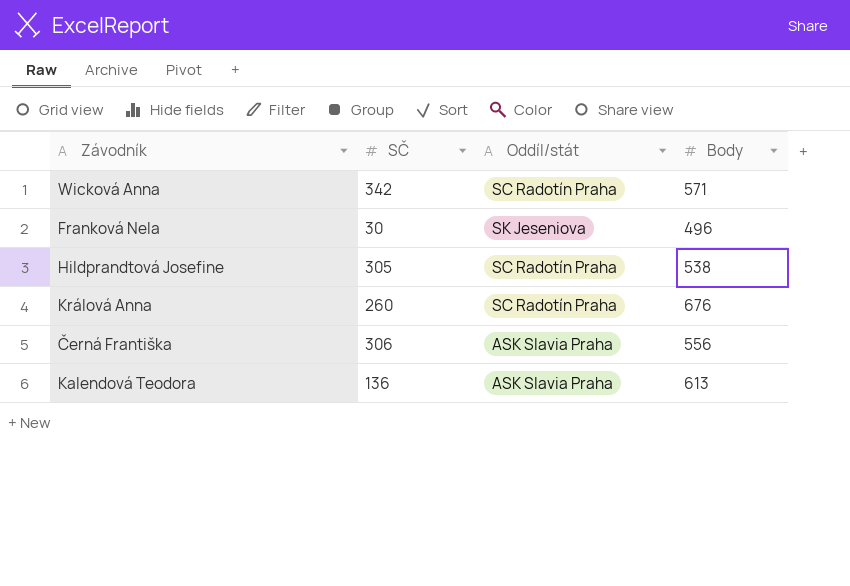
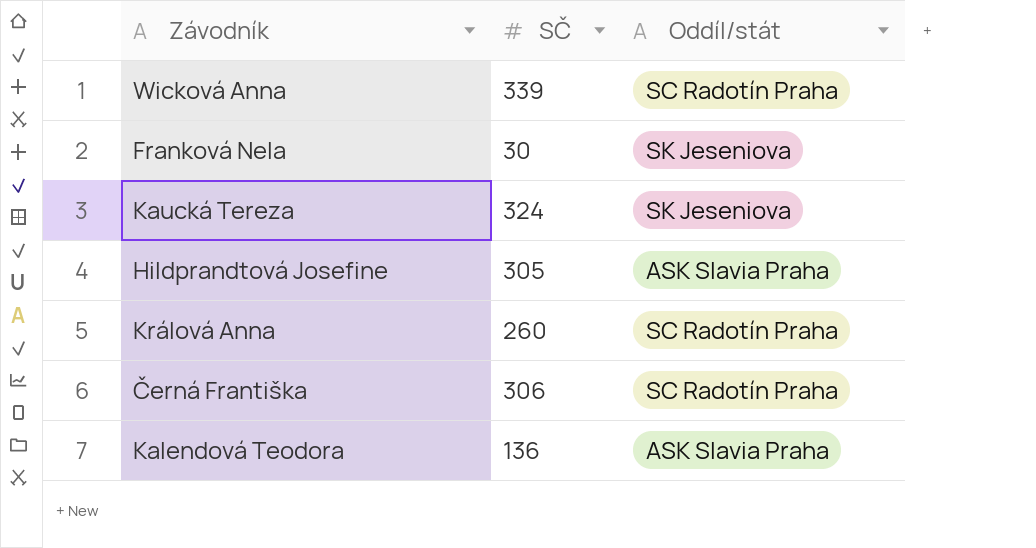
column Body | position: 4 -> none
Wicková Anna | SČ: 342 -> 339
row Kaucká Tereza: none -> 324 | SK Jeseniova
Hildprandtová Josefine | Oddíl/stát: SC Radotín Praha -> ASK Slavia Praha
Černá Františka | Oddíl/stát: ASK Slavia Praha -> SC Radotín Praha

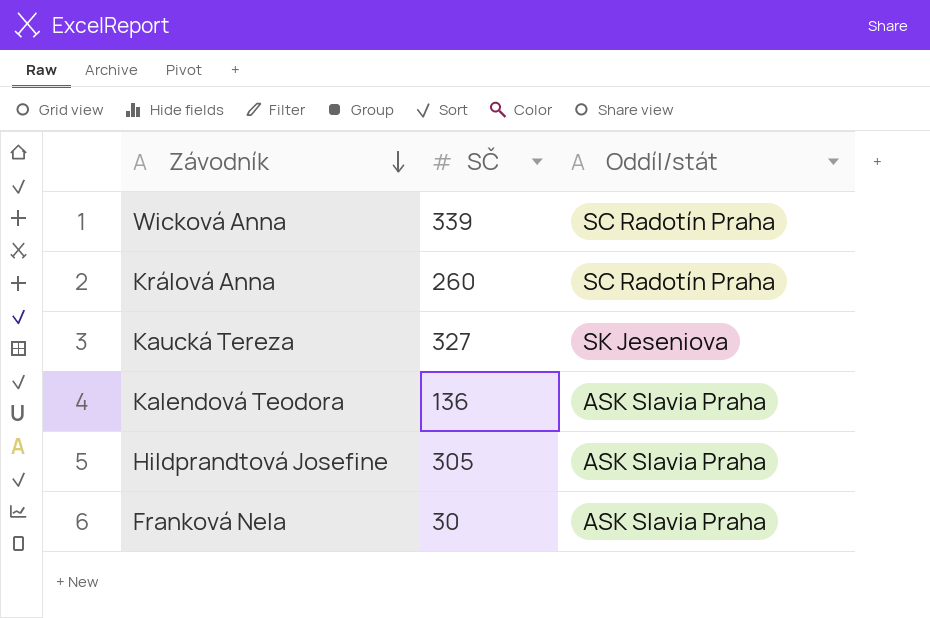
row order: none -> Závodník descending
row Černá Františka: 306 | SC Radotín Praha -> none
Kaucká Tereza | SČ: 324 -> 327
Franková Nela | Oddíl/stát: SK Jeseniova -> ASK Slavia Praha

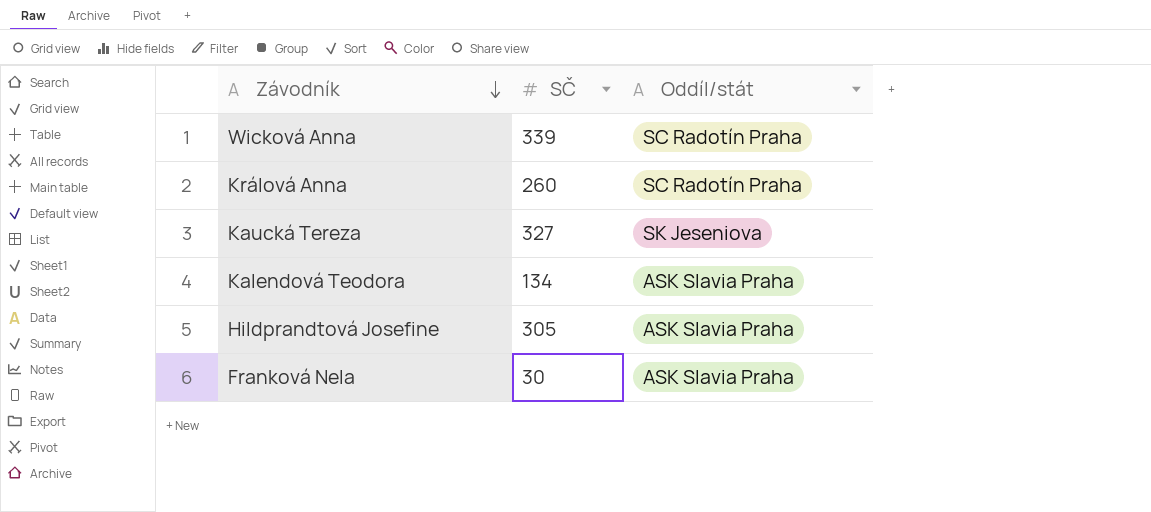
Kalendová Teodora | SČ: 136 -> 134

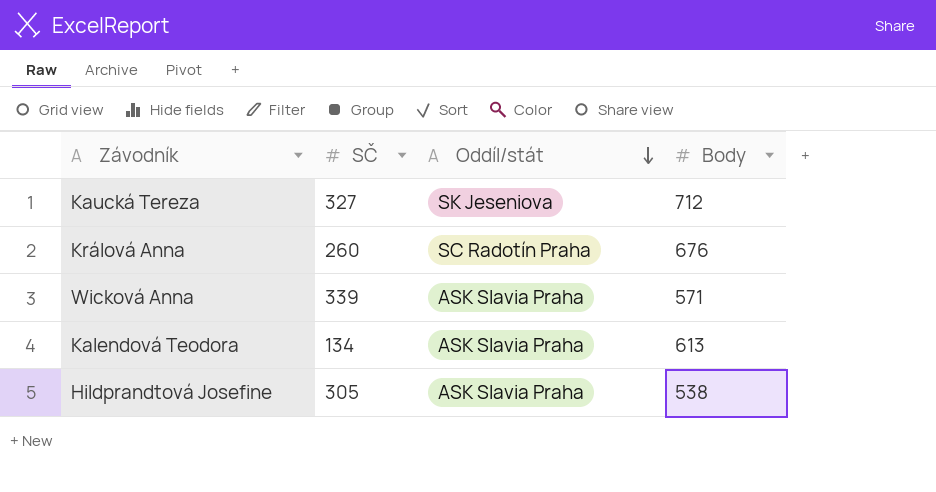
row order: Závodník descending -> Oddíl/stát descending
column Body | position: none -> 4
row Franková Nela: 30 | ASK Slavia Praha -> none
Wicková Anna | Oddíl/stát: SC Radotín Praha -> ASK Slavia Praha

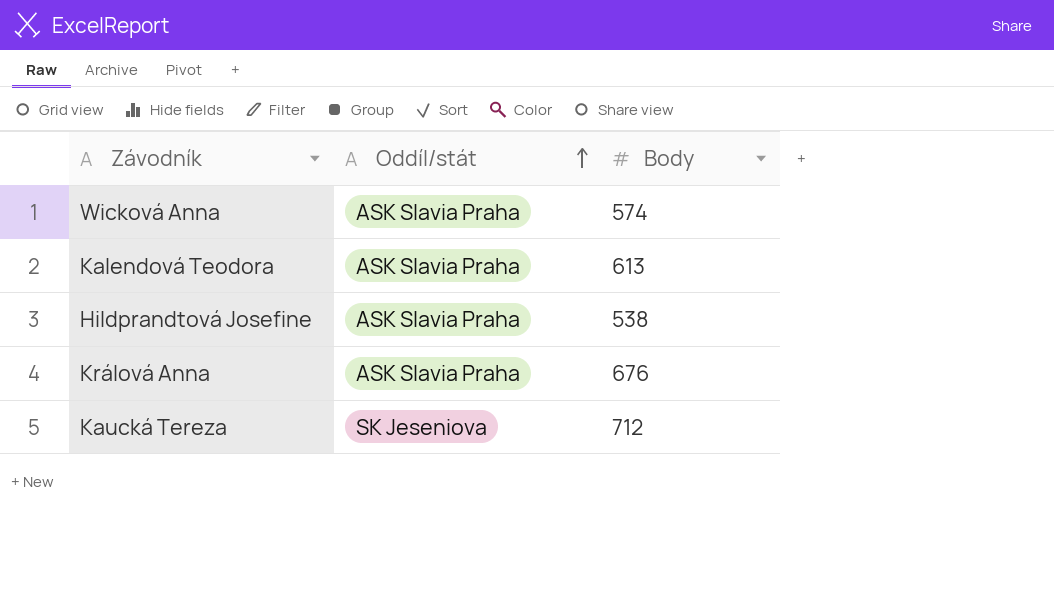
row order: Oddíl/stát descending -> Oddíl/stát ascending
column SČ | position: 2 -> none
Wicková Anna | Body: 571 -> 574
Králová Anna | Oddíl/stát: SC Radotín Praha -> ASK Slavia Praha

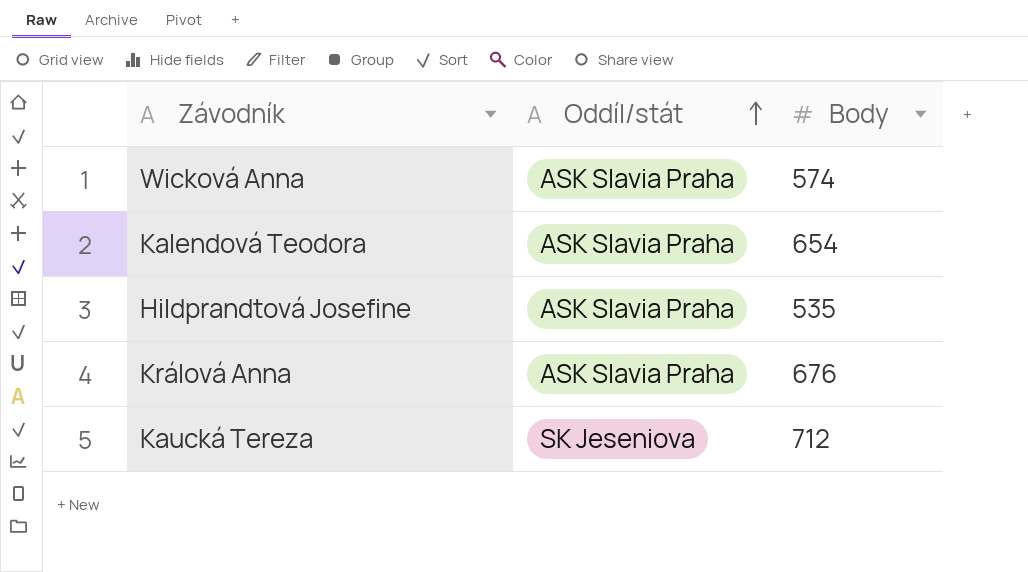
Kalendová Teodora | Body: 613 -> 654
Hildprandtová Josefine | Body: 538 -> 535

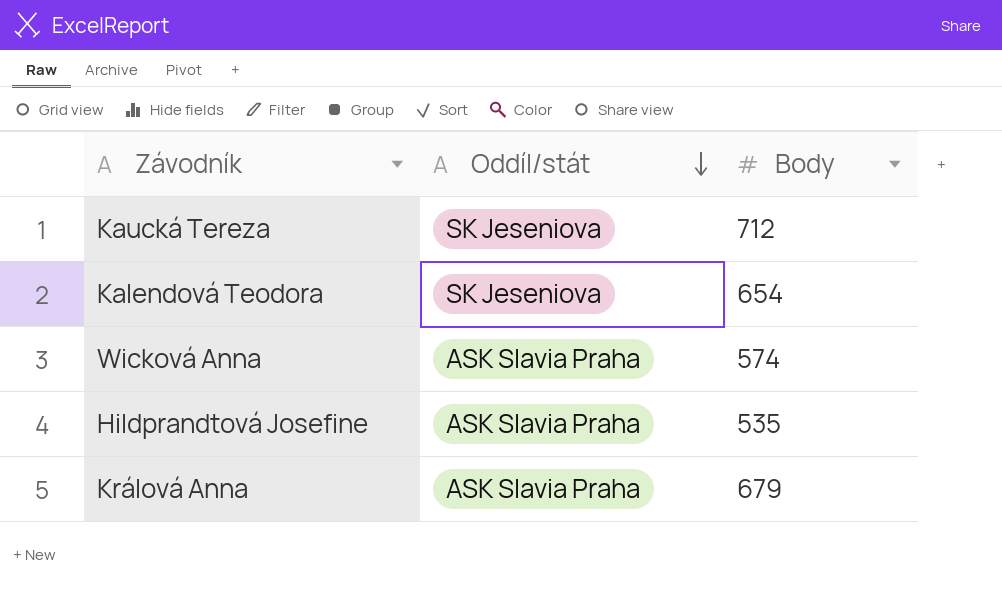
row order: Oddíl/stát ascending -> Oddíl/stát descending
Kalendová Teodora | Oddíl/stát: ASK Slavia Praha -> SK Jeseniova
Králová Anna | Body: 676 -> 679

